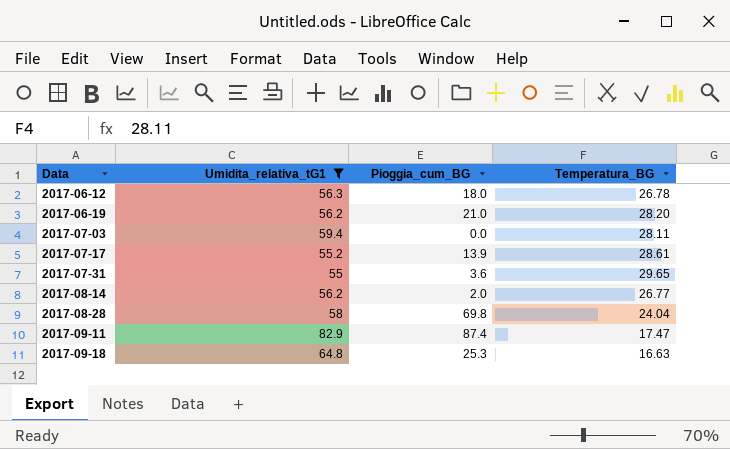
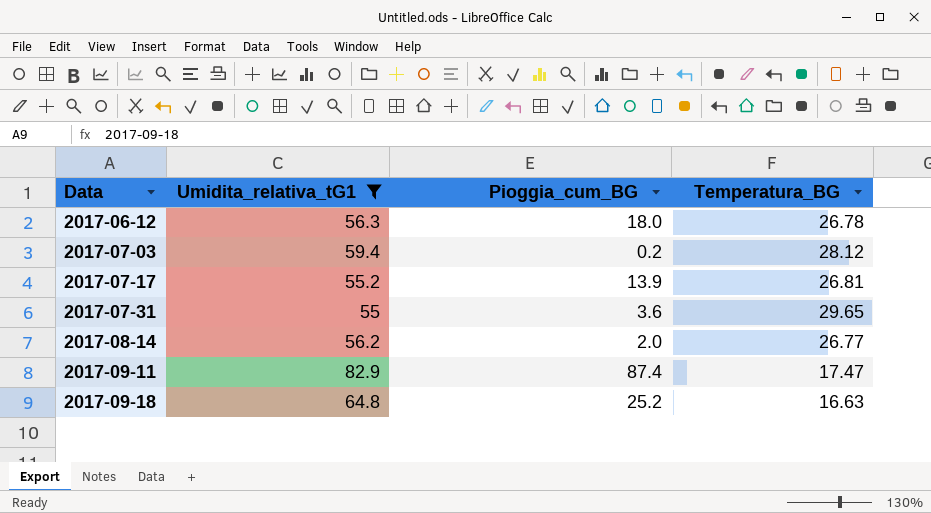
row 2017-06-19: 56.2 | 21.0 | 28.20 -> none
row 2017-08-28: 58 | 69.8 | 24.04 -> none
2017-07-03 | Pioggia_cum_BG: 0.0 -> 0.2
2017-07-03 | Temperatura_BG: 28.11 -> 28.12
2017-07-17 | Temperatura_BG: 28.61 -> 26.81
2017-09-18 | Pioggia_cum_BG: 25.3 -> 25.2

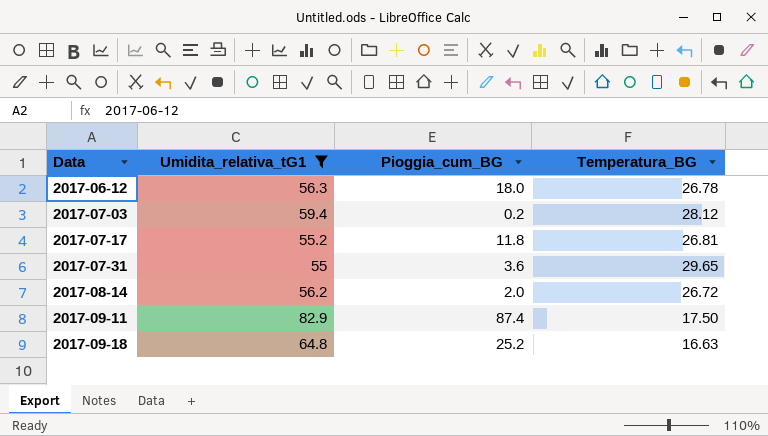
2017-07-17 | Pioggia_cum_BG: 13.9 -> 11.8
2017-08-14 | Temperatura_BG: 26.77 -> 26.72
2017-09-11 | Temperatura_BG: 17.47 -> 17.50

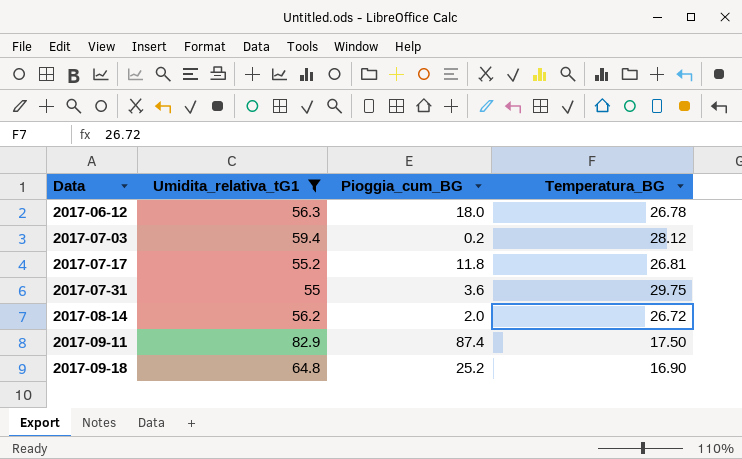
2017-07-31 | Temperatura_BG: 29.65 -> 29.75
2017-09-18 | Temperatura_BG: 16.63 -> 16.90

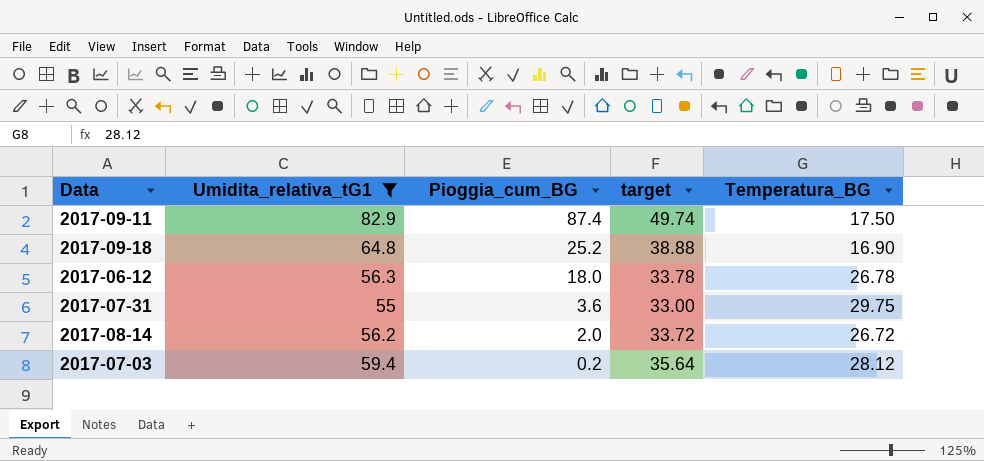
row order: Data ascending -> Pioggia_cum_BG descending
column target | formula: none -> [Umidita_relativa_tG1] * 0.6
row 2017-07-17: 55.2 | 11.8 | 26.81 -> none

